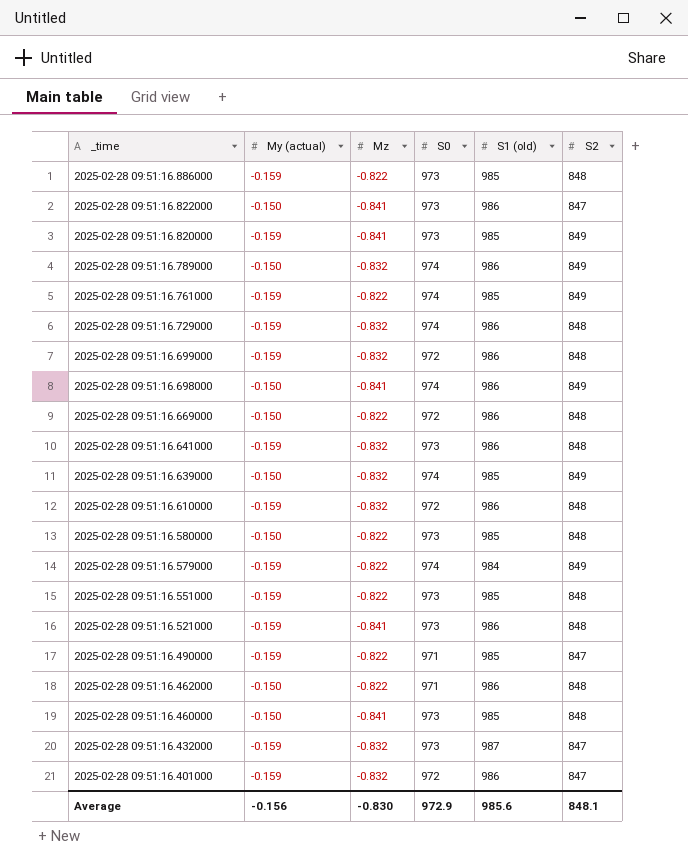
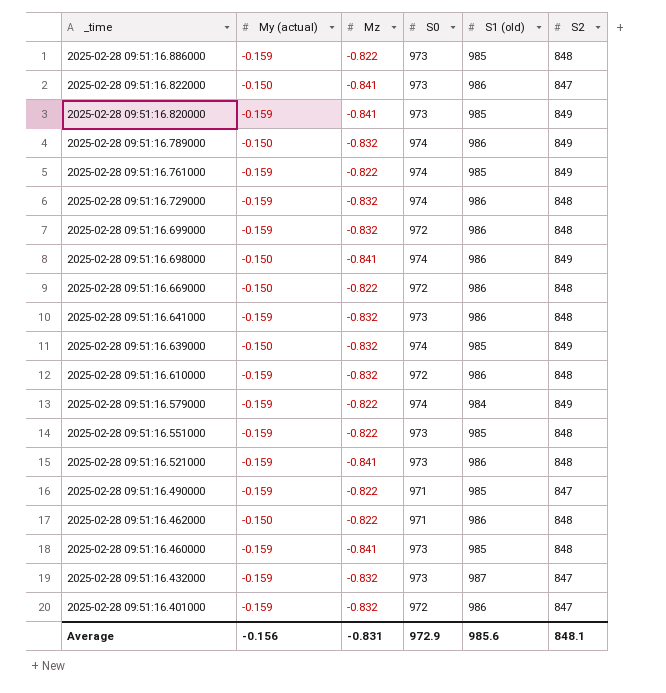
row 2025-02-28 09:51:16.580000: -0.150 | -0.822 | 973 | 985 | 848 -> none
2025-02-28 09:51:16.460000 | My (actual): -0.150 -> -0.159
Average | Mz: -0.830 -> -0.831

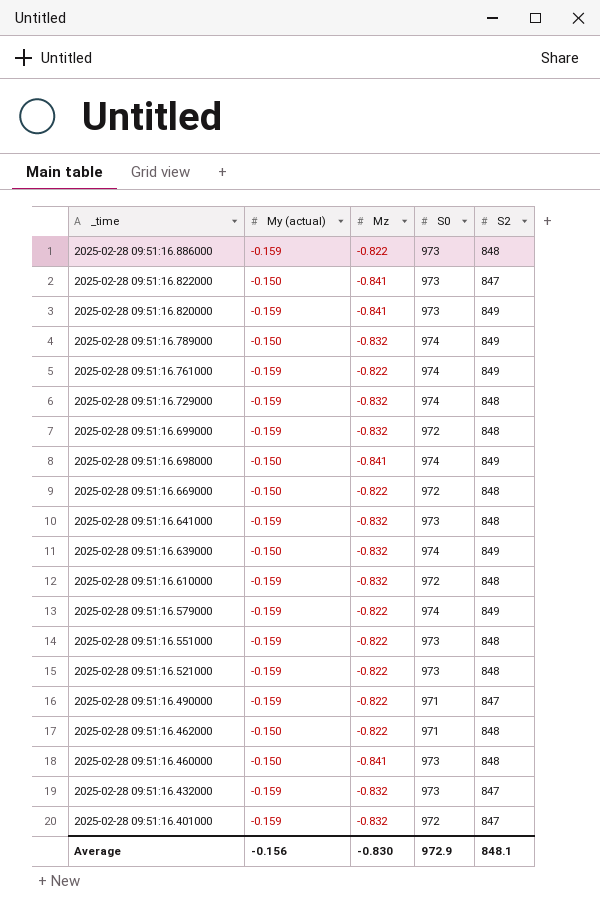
column S1 (old) | position: 5 -> none
2025-02-28 09:51:16.521000 | Mz: -0.841 -> -0.822
2025-02-28 09:51:16.460000 | My (actual): -0.159 -> -0.150
Average | Mz: -0.831 -> -0.830

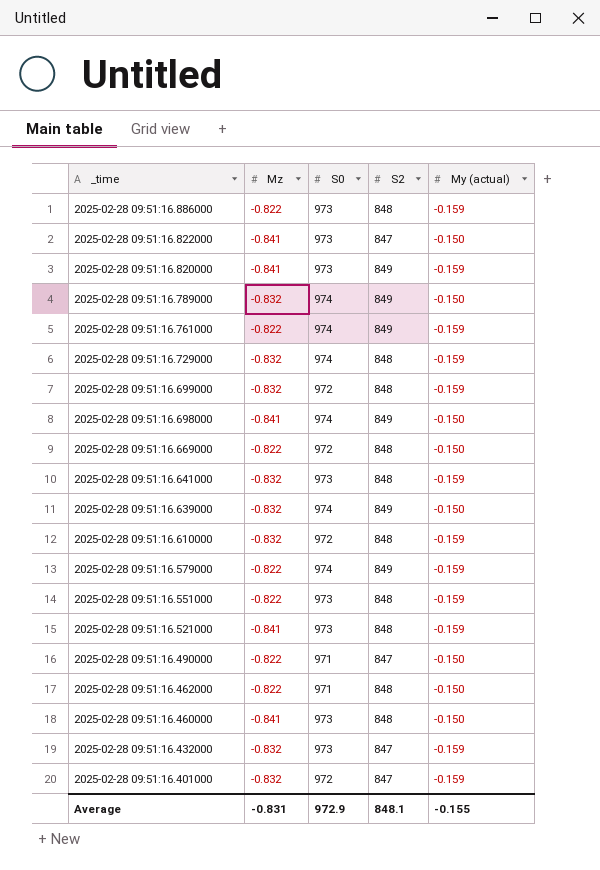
column My (actual) | position: 2 -> 5
2025-02-28 09:51:16.521000 | Mz: -0.822 -> -0.841
2025-02-28 09:51:16.490000 | My (actual): -0.159 -> -0.150
Average | Mz: -0.830 -> -0.831
Average | My (actual): -0.156 -> -0.155

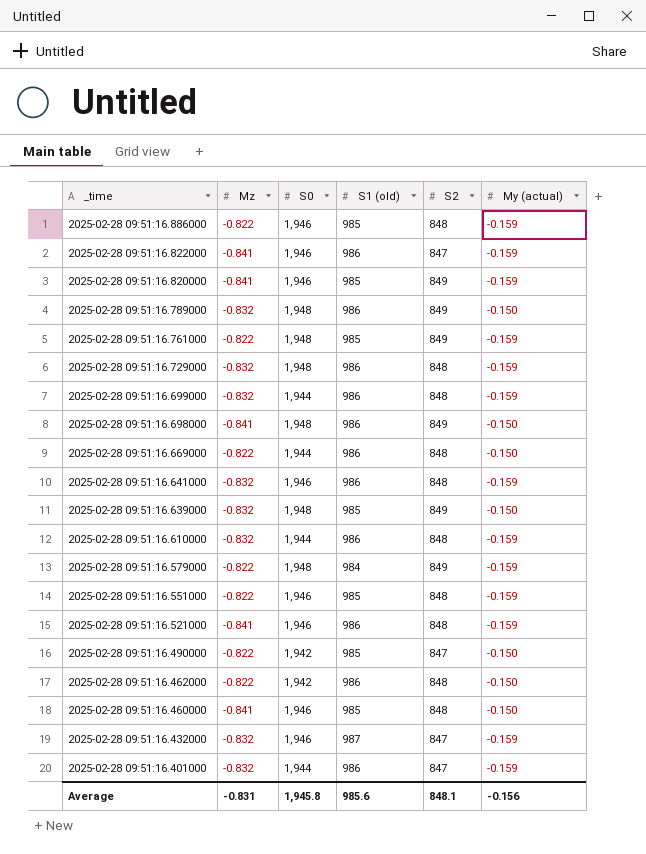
column S1 (old) | position: none -> 4
2025-02-28 09:51:16.886000 | S0: 973 -> 1,946
2025-02-28 09:51:16.822000 | S0: 973 -> 1,946
2025-02-28 09:51:16.822000 | My (actual): -0.150 -> -0.159
2025-02-28 09:51:16.820000 | S0: 973 -> 1,946
2025-02-28 09:51:16.789000 | S0: 974 -> 1,948
2025-02-28 09:51:16.761000 | S0: 974 -> 1,948
2025-02-28 09:51:16.729000 | S0: 974 -> 1,948
2025-02-28 09:51:16.699000 | S0: 972 -> 1,944
2025-02-28 09:51:16.698000 | S0: 974 -> 1,948
2025-02-28 09:51:16.669000 | S0: 972 -> 1,944
2025-02-28 09:51:16.641000 | S0: 973 -> 1,946
2025-02-28 09:51:16.639000 | S0: 974 -> 1,948
2025-02-28 09:51:16.610000 | S0: 972 -> 1,944
2025-02-28 09:51:16.579000 | S0: 974 -> 1,948
2025-02-28 09:51:16.551000 | S0: 973 -> 1,946
2025-02-28 09:51:16.521000 | S0: 973 -> 1,946
2025-02-28 09:51:16.490000 | S0: 971 -> 1,942
2025-02-28 09:51:16.462000 | S0: 971 -> 1,942
2025-02-28 09:51:16.460000 | S0: 973 -> 1,946
2025-02-28 09:51:16.432000 | S0: 973 -> 1,946
2025-02-28 09:51:16.401000 | S0: 972 -> 1,944
Average | S0: 972.9 -> 1,945.8
Average | My (actual): -0.155 -> -0.156

